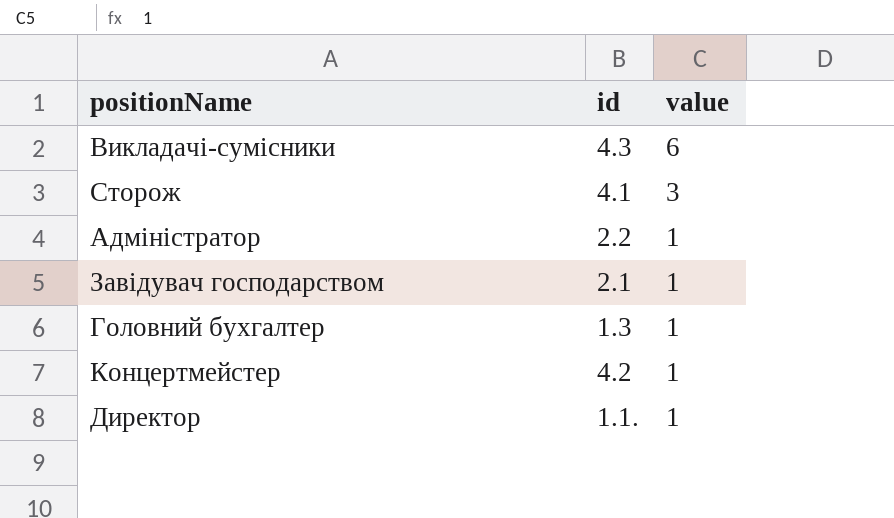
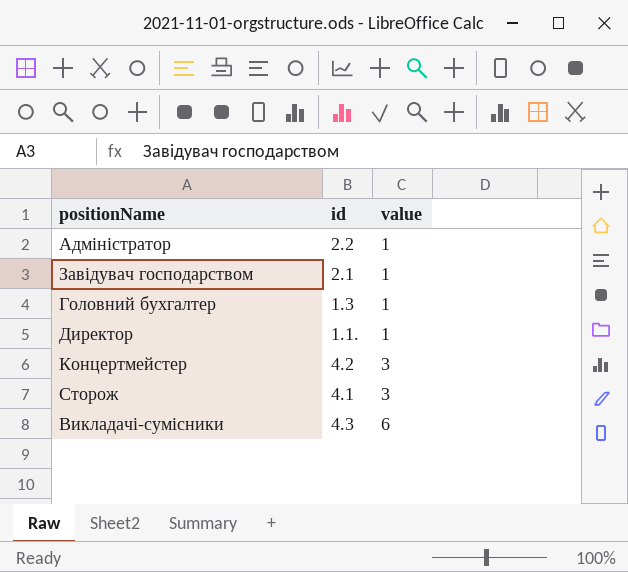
row order: value descending -> value ascending
Концертмейстер | value: 1 -> 3

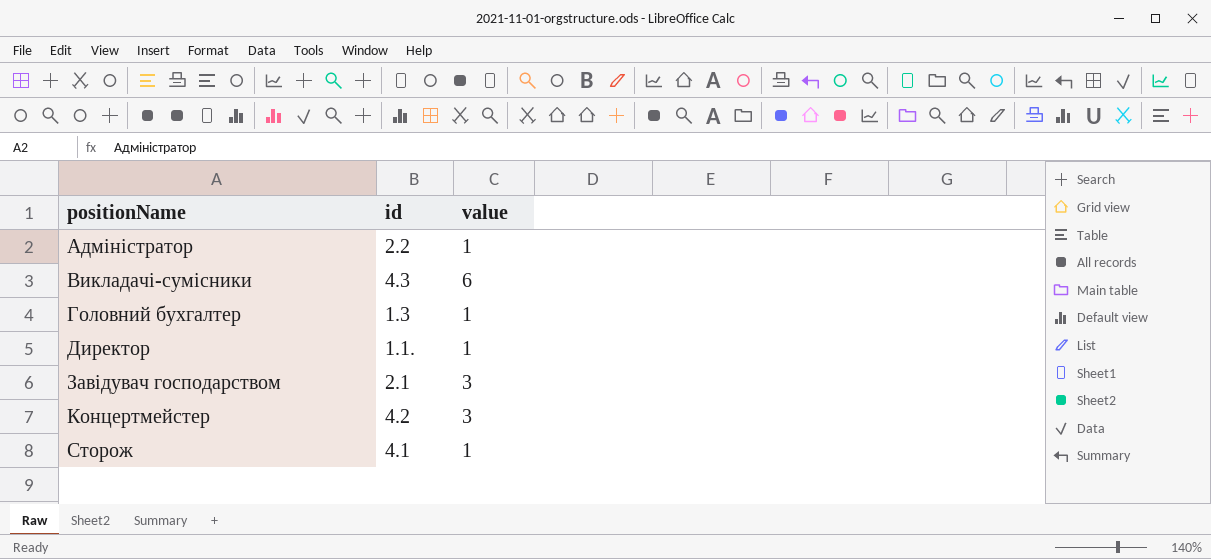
row order: value ascending -> positionName ascending
Завідувач господарством | value: 1 -> 3
Сторож | value: 3 -> 1

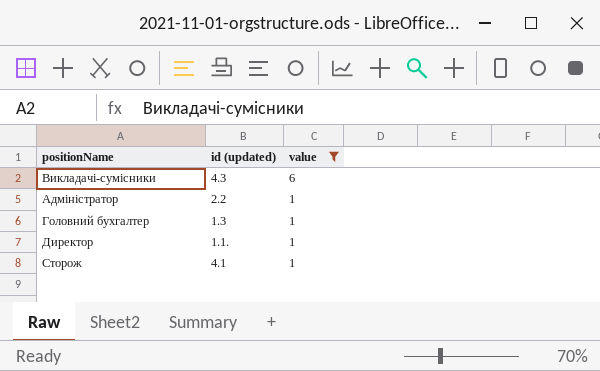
filter: none -> value != 3
row order: positionName ascending -> value descending
column name: id -> id (updated)

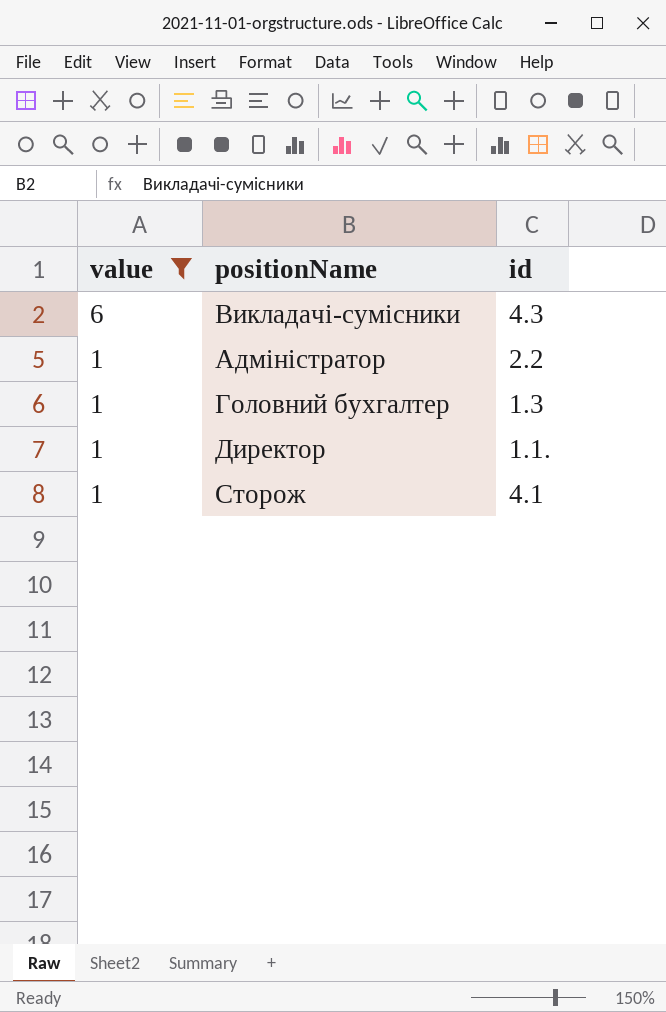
column value | position: 3 -> 1
column name: id (updated) -> id

